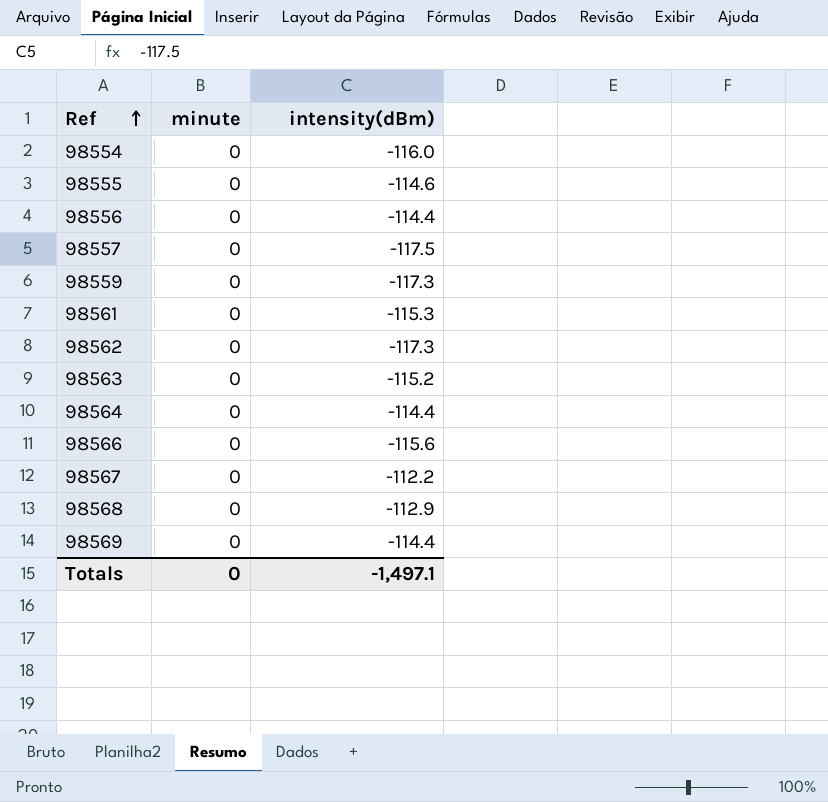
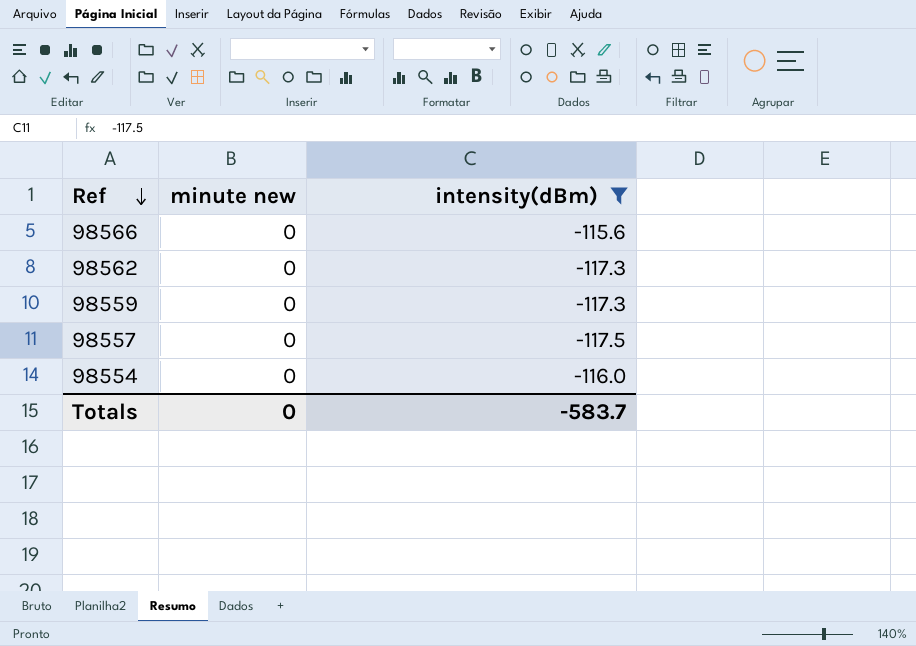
filter: none -> intensity(dBm) <= -115.6
row order: Ref ascending -> Ref descending
column name: minute -> minute new
Totals | intensity(dBm): -1,497.1 -> -583.7

